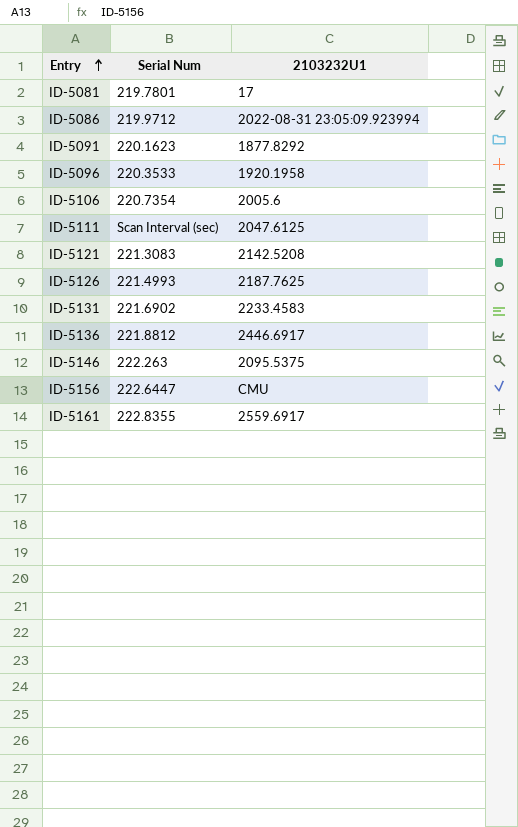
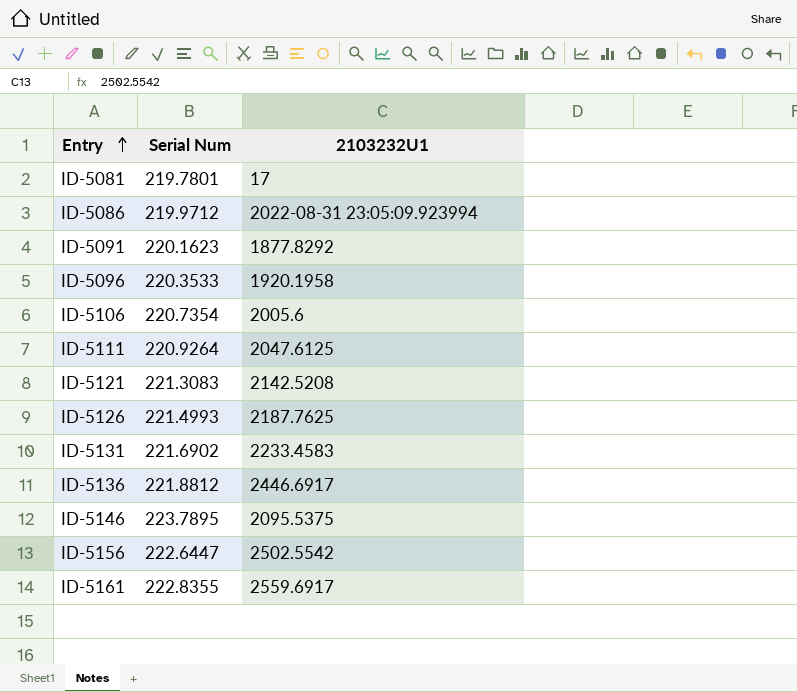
ID-5111 | Serial Num: Scan Interval (sec) -> 220.9264
ID-5146 | Serial Num: 222.263 -> 223.7895
ID-5156 | 2103232U1: CMU -> 2502.5542

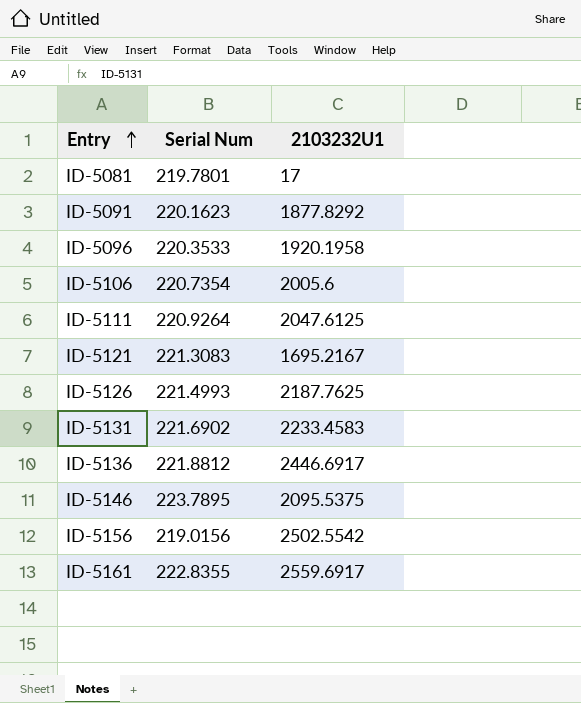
row ID-5086: 219.9712 | 2022-08-31 23:05:09.923994 -> none
ID-5121 | 2103232U1: 2142.5208 -> 1695.2167
ID-5156 | Serial Num: 222.6447 -> 219.0156

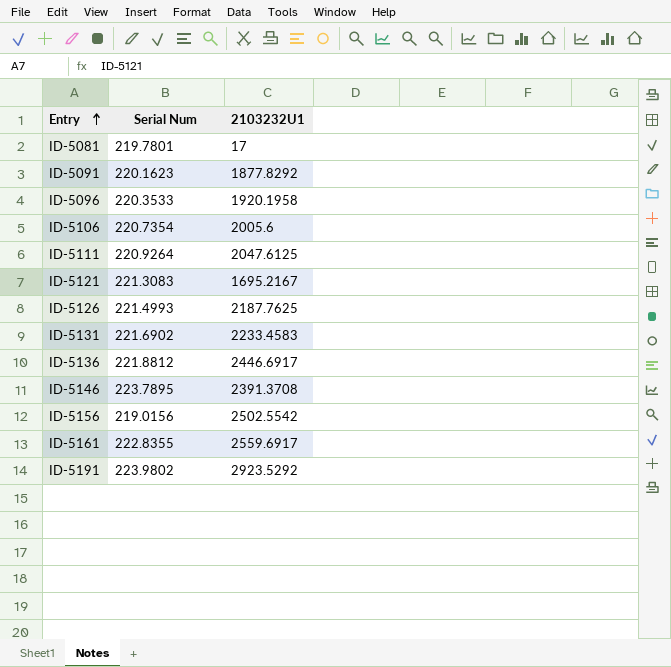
ID-5146 | 2103232U1: 2095.5375 -> 2391.3708
row ID-5191: none -> 223.9802 | 2923.5292

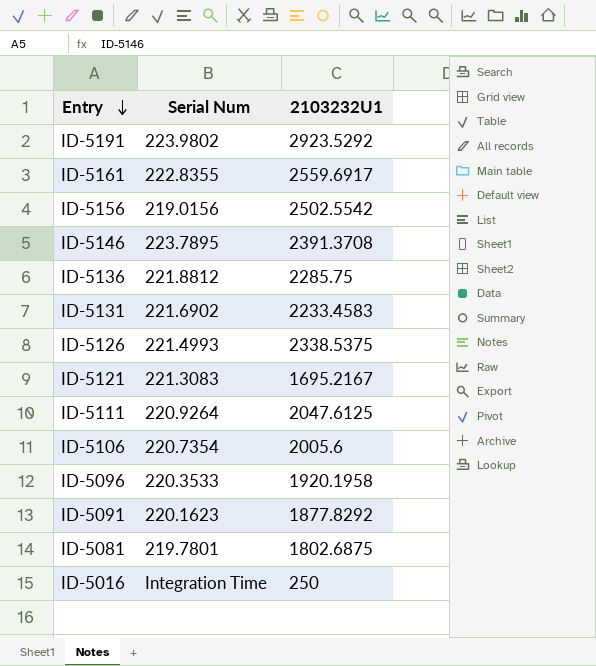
row order: Entry ascending -> Entry descending
ID-5136 | 2103232U1: 2446.6917 -> 2285.75
ID-5126 | 2103232U1: 2187.7625 -> 2338.5375
ID-5081 | 2103232U1: 17 -> 1802.6875
row ID-5016: none -> Integration Time | 250

